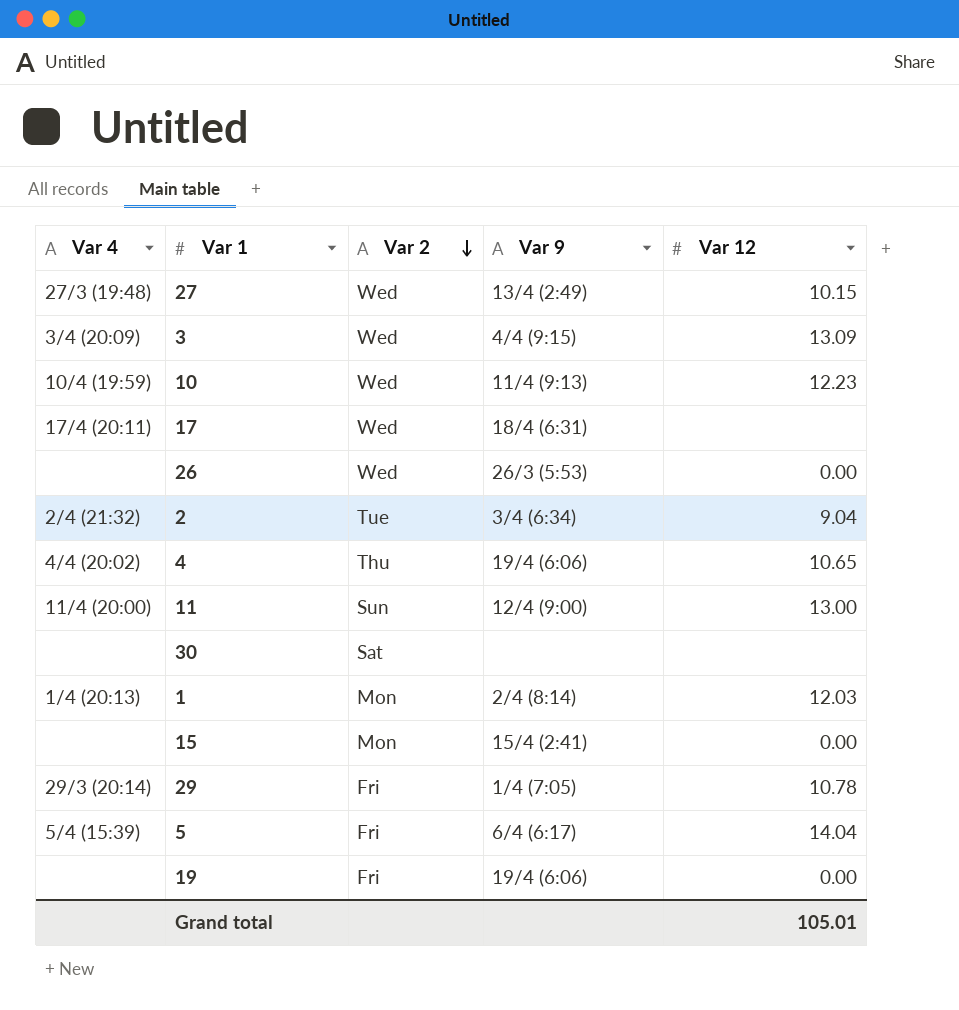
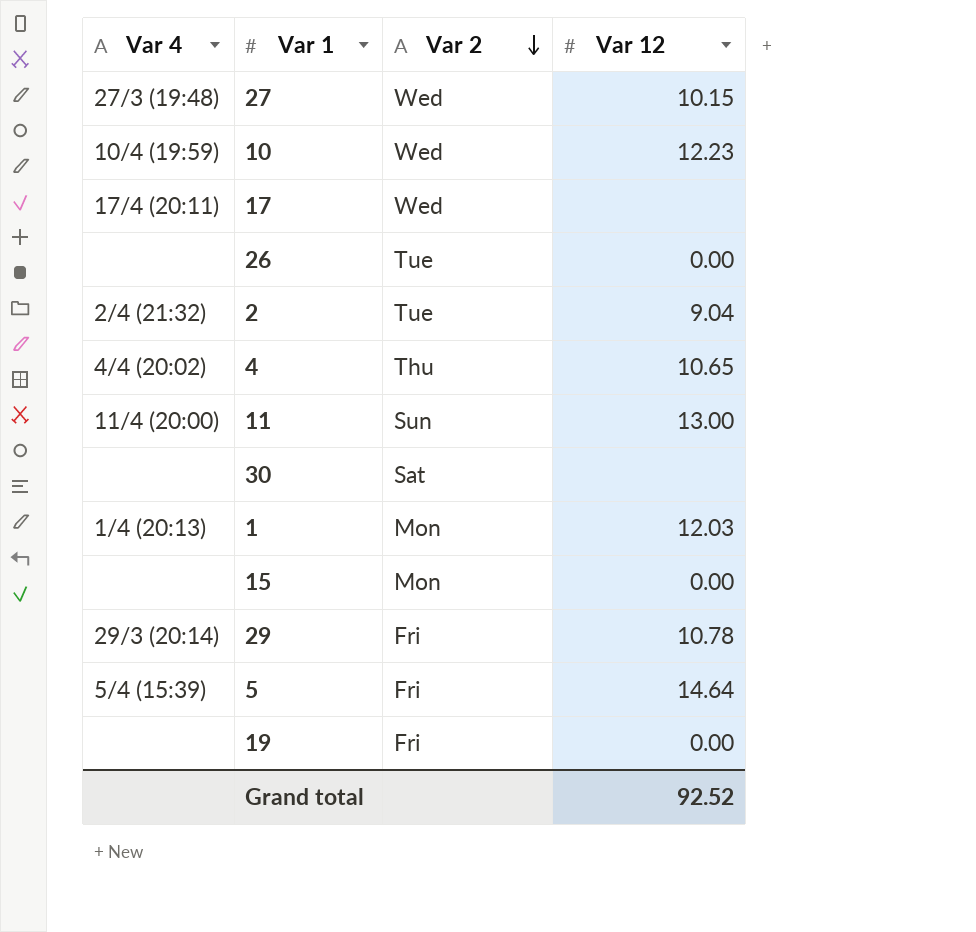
column Var 9 | position: 4 -> none
row 3: 3/4 (20:09) | Wed | 4/4 (9:15) | 13.09 -> none
26 | Var 2: Wed -> Tue
5 | Var 12: 14.04 -> 14.64
Grand total | Var 12: 105.01 -> 92.52

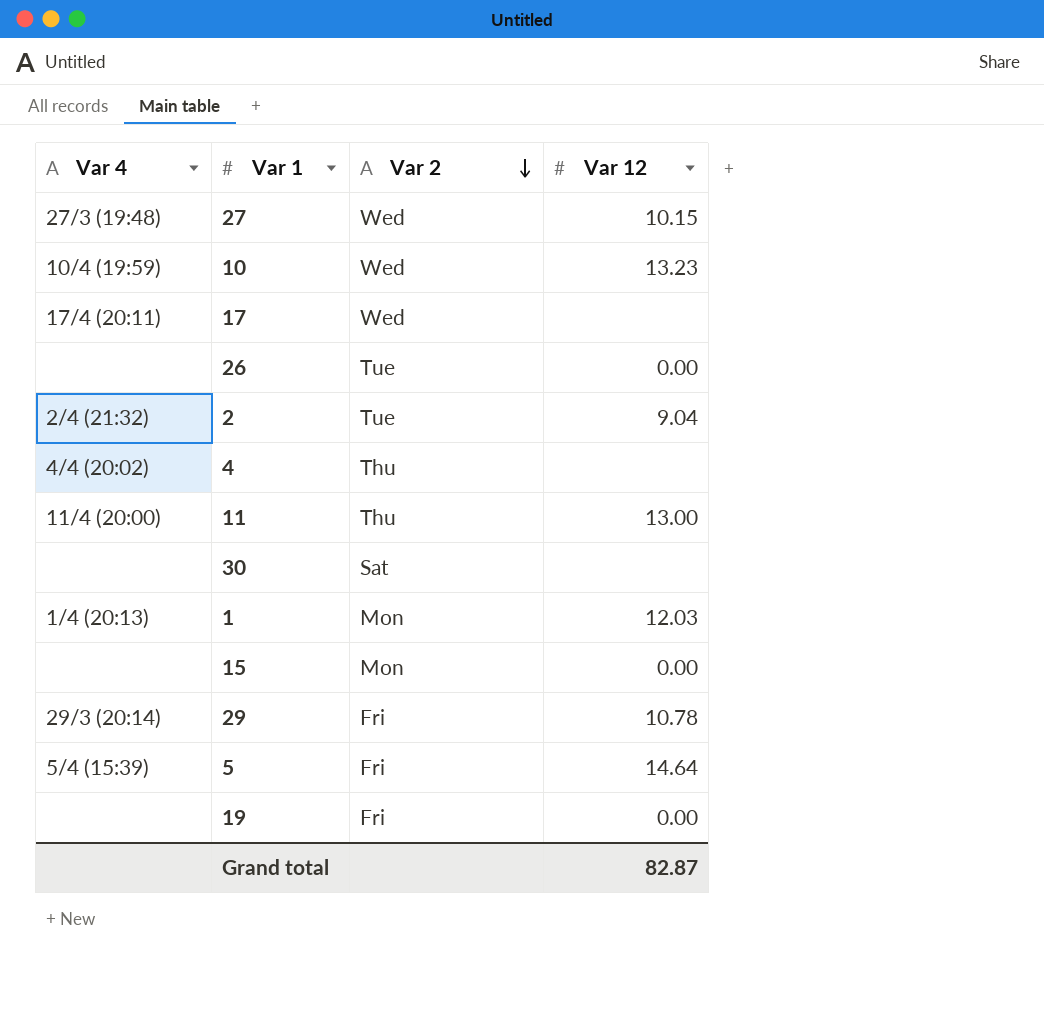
10 | Var 12: 12.23 -> 13.23
4 | Var 12: 10.65 -> none
11 | Var 2: Sun -> Thu
Grand total | Var 12: 92.52 -> 82.87

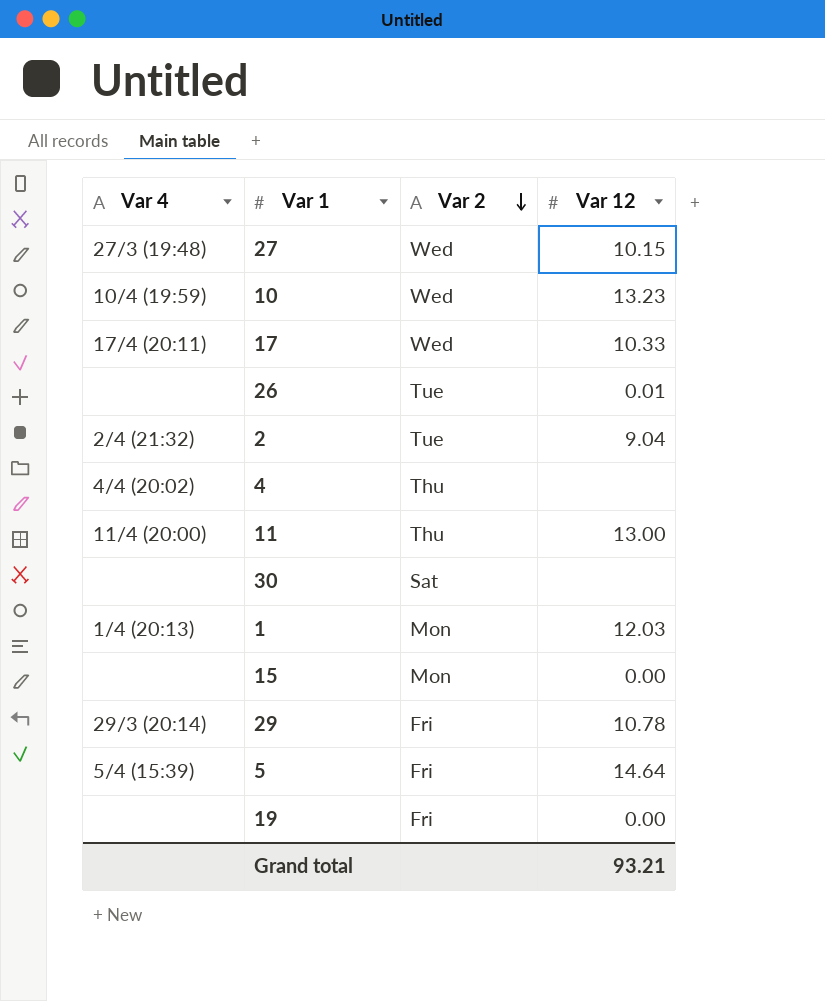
17 | Var 12: none -> 10.33
26 | Var 12: 0.00 -> 0.01
Grand total | Var 12: 82.87 -> 93.21

